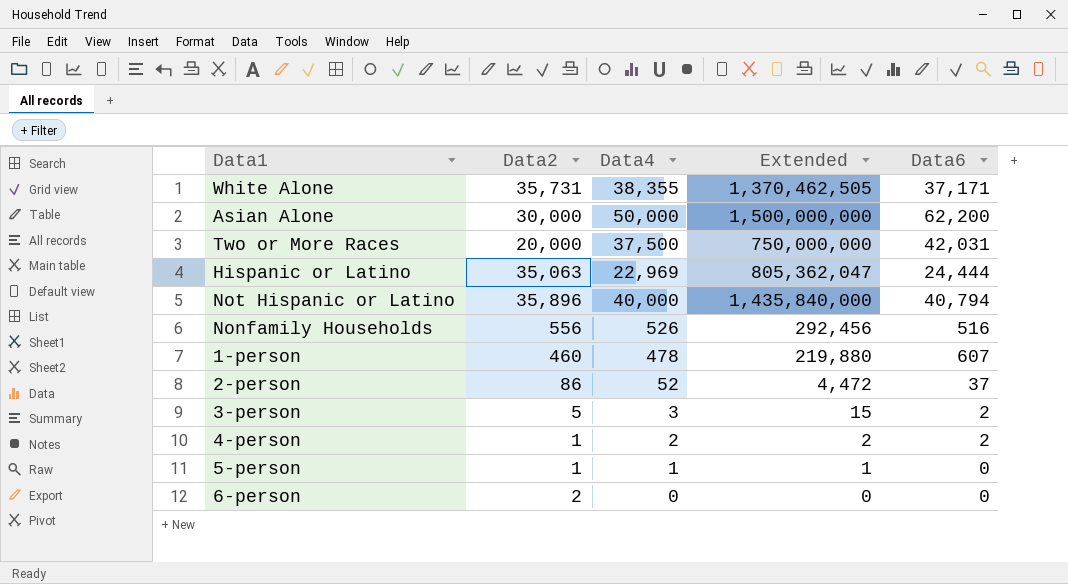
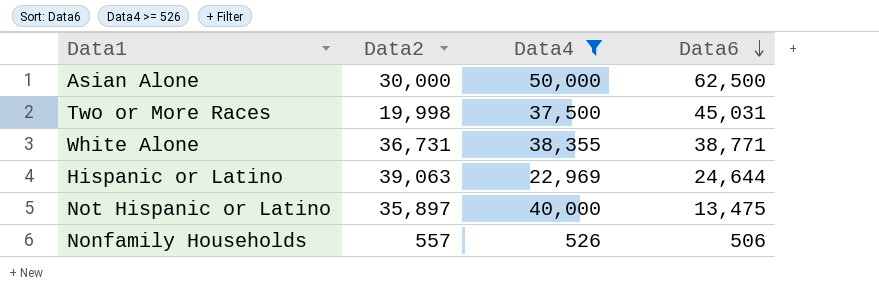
filter: none -> Data4 >= 526
row order: none -> Data6 descending
column Extended | formula: [Data2] * [Data4] -> none
Asian Alone | Data6: 62,200 -> 62,500
Two or More Races | Data2: 20,000 -> 19,998
Two or More Races | Data6: 42,031 -> 45,031
White Alone | Data2: 35,731 -> 36,731
White Alone | Data6: 37,171 -> 38,771
Hispanic or Latino | Data2: 35,063 -> 39,063
Hispanic or Latino | Data6: 24,444 -> 24,644
Not Hispanic or Latino | Data2: 35,896 -> 35,897
Not Hispanic or Latino | Data6: 40,794 -> 13,475
Nonfamily Households | Data2: 556 -> 557
Nonfamily Households | Data6: 516 -> 506

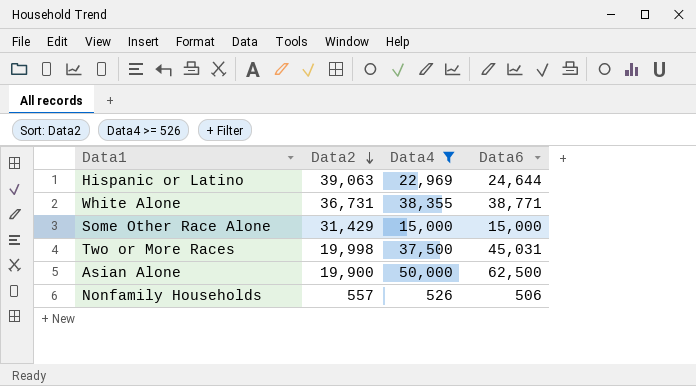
row order: Data6 descending -> Data2 descending
row Not Hispanic or Latino: 35,897 | 40,000 | 13,475 -> none
row Some Other Race Alone: none -> 31,429 | 15,000 | 15,000
Asian Alone | Data2: 30,000 -> 19,900

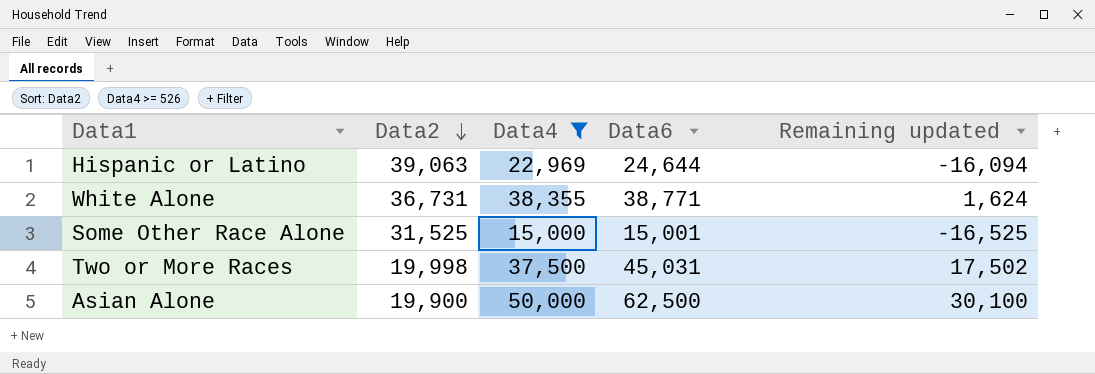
column Remaining updated | formula: none -> [Data4] - [Data2]
row Nonfamily Households: 557 | 526 | 506 -> none
Some Other Race Alone | Data2: 31,429 -> 31,525
Some Other Race Alone | Data6: 15,000 -> 15,001

